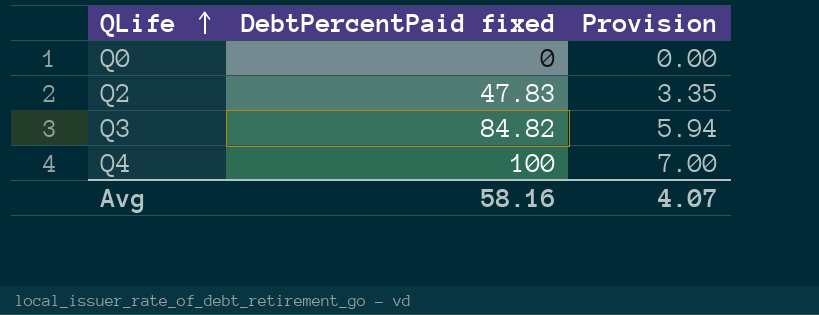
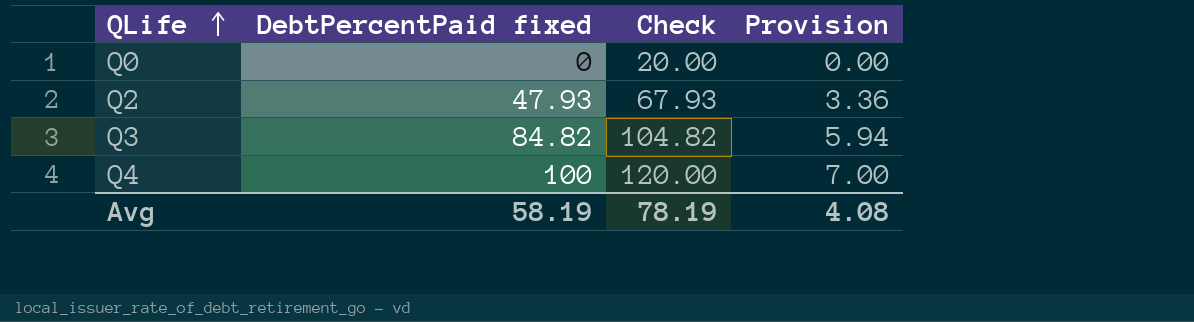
column Check | formula: none -> [DebtPercentPaid fixed] + 20
Q2 | DebtPercentPaid fixed: 47.83 -> 47.93
Q2 | Provision: 3.35 -> 3.36
Avg | DebtPercentPaid fixed: 58.16 -> 58.19
Avg | Provision: 4.07 -> 4.08

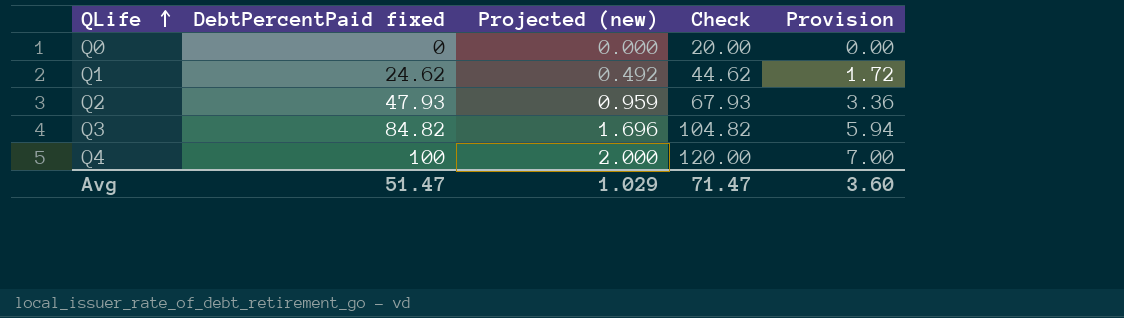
column Projected (new) | formula: none -> [DebtPercentPaid fixed] * 0.02
row Q1: none -> 24.62 | 0.492 | 44.62 | 1.72
Avg | DebtPercentPaid fixed: 58.19 -> 51.47
Avg | Check: 78.19 -> 71.47
Avg | Provision: 4.08 -> 3.60

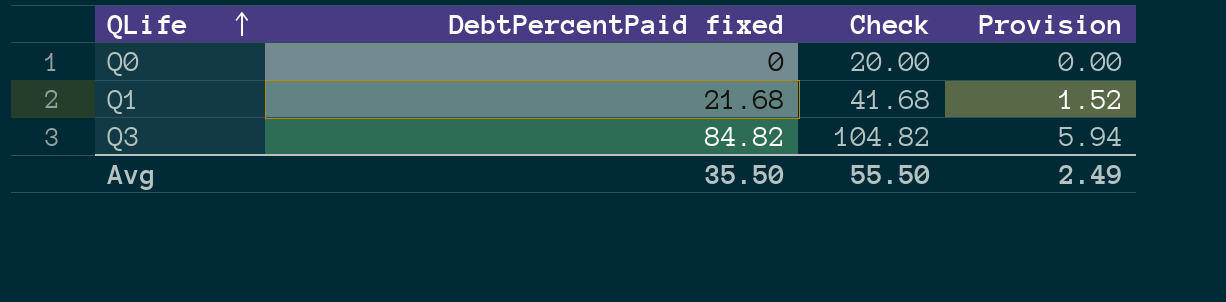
column Projected (new) | formula: [DebtPercentPaid fixed] * 0.02 -> none
row Q2: 47.93 | 0.959 | 67.93 | 3.36 -> none
row Q4: 100 | 2.000 | 120.00 | 7.00 -> none
Q1 | DebtPercentPaid fixed: 24.62 -> 21.68
Q1 | Check: 44.62 -> 41.68
Q1 | Provision: 1.72 -> 1.52
Avg | DebtPercentPaid fixed: 51.47 -> 35.50
Avg | Check: 71.47 -> 55.50
Avg | Provision: 3.60 -> 2.49

